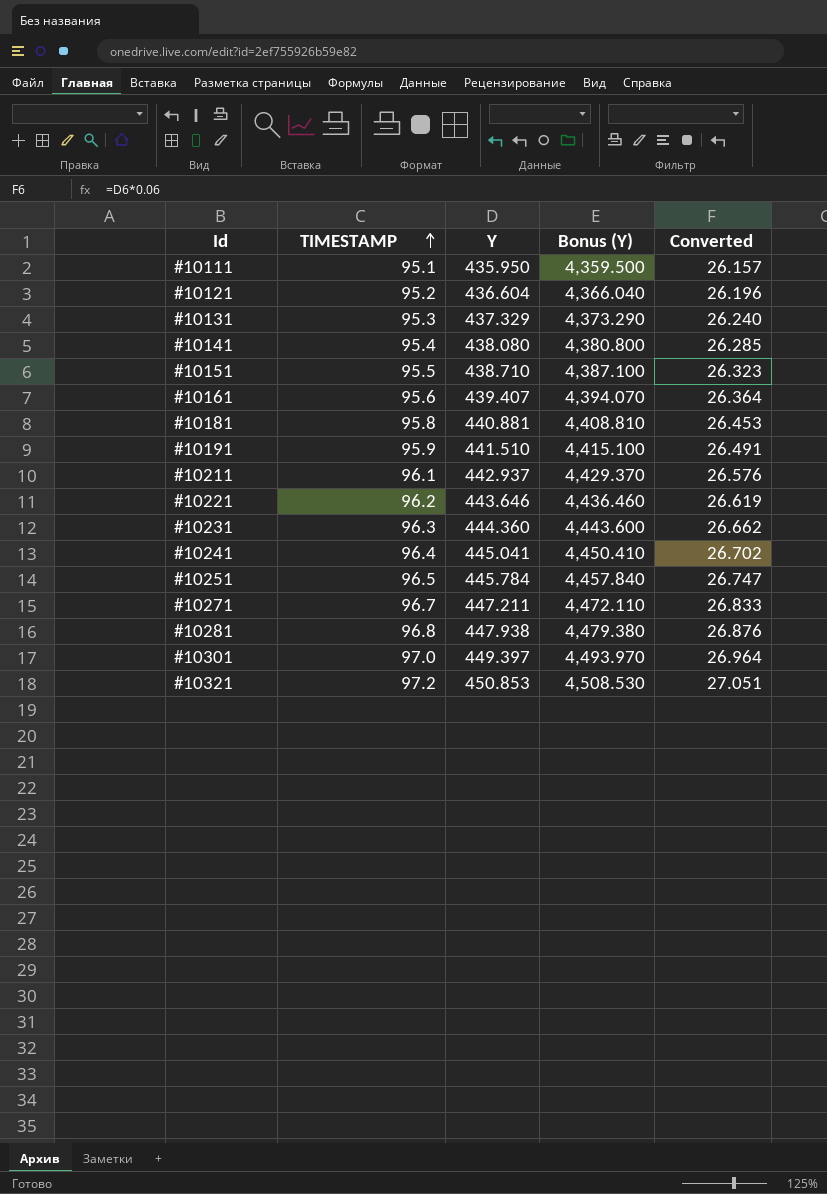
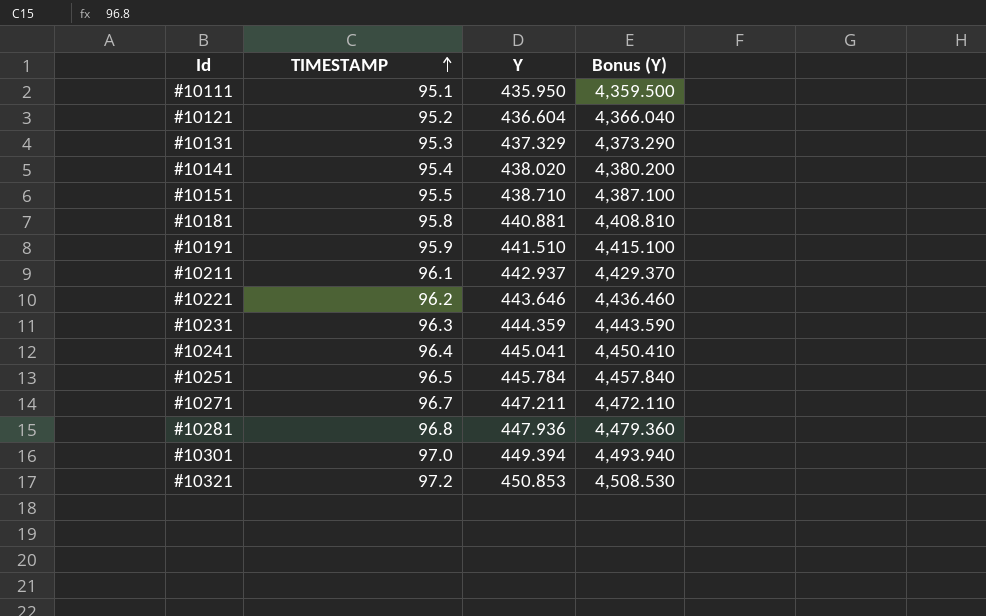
column Converted | formula: [Y] * 0.06 -> none
row #10161: 95.6 | 439.407 | 4,394.070 | 26.364 -> none
#10141 | Y: 438.080 -> 438.020
#10141 | Bonus (Y): 4,380.800 -> 4,380.200
#10231 | Y: 444.360 -> 444.359
#10231 | Bonus (Y): 4,443.600 -> 4,443.590
#10281 | Y: 447.938 -> 447.936
#10281 | Bonus (Y): 4,479.380 -> 4,479.360
#10301 | Y: 449.397 -> 449.394
#10301 | Bonus (Y): 4,493.970 -> 4,493.940

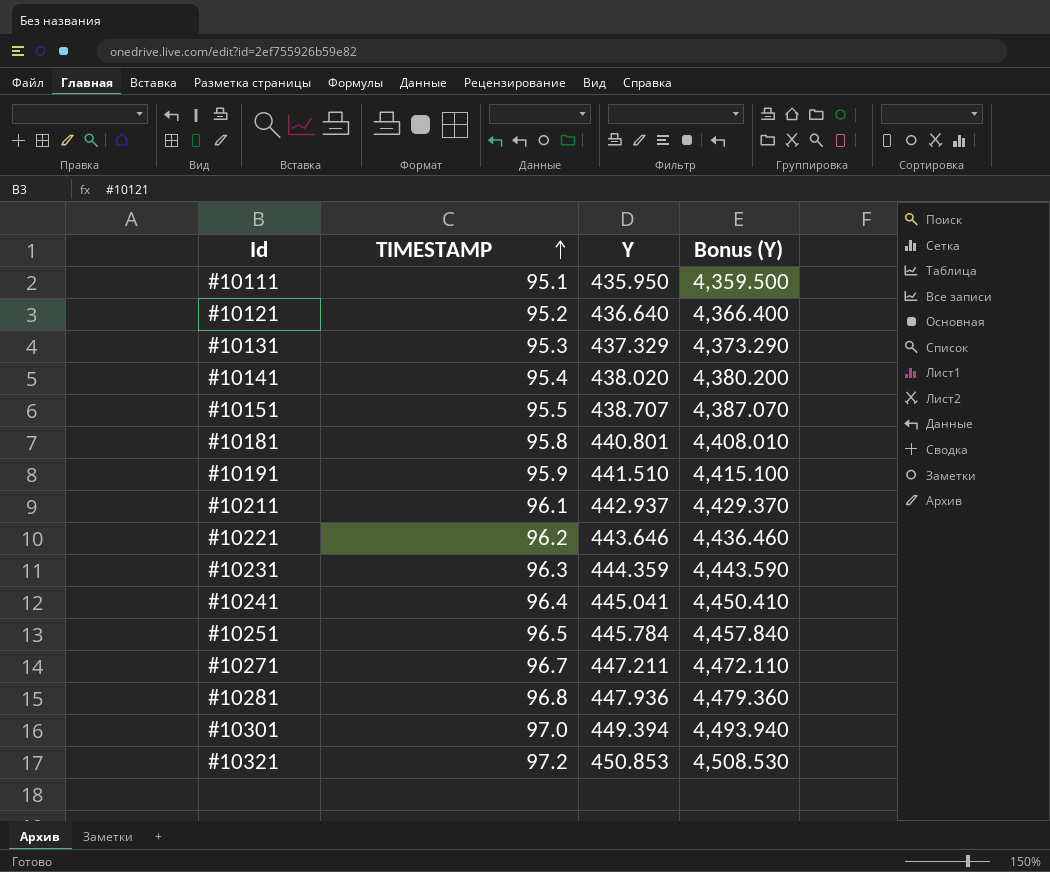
#10121 | Y: 436.604 -> 436.640
#10121 | Bonus (Y): 4,366.040 -> 4,366.400
#10151 | Y: 438.710 -> 438.707
#10151 | Bonus (Y): 4,387.100 -> 4,387.070
#10181 | Y: 440.881 -> 440.801
#10181 | Bonus (Y): 4,408.810 -> 4,408.010

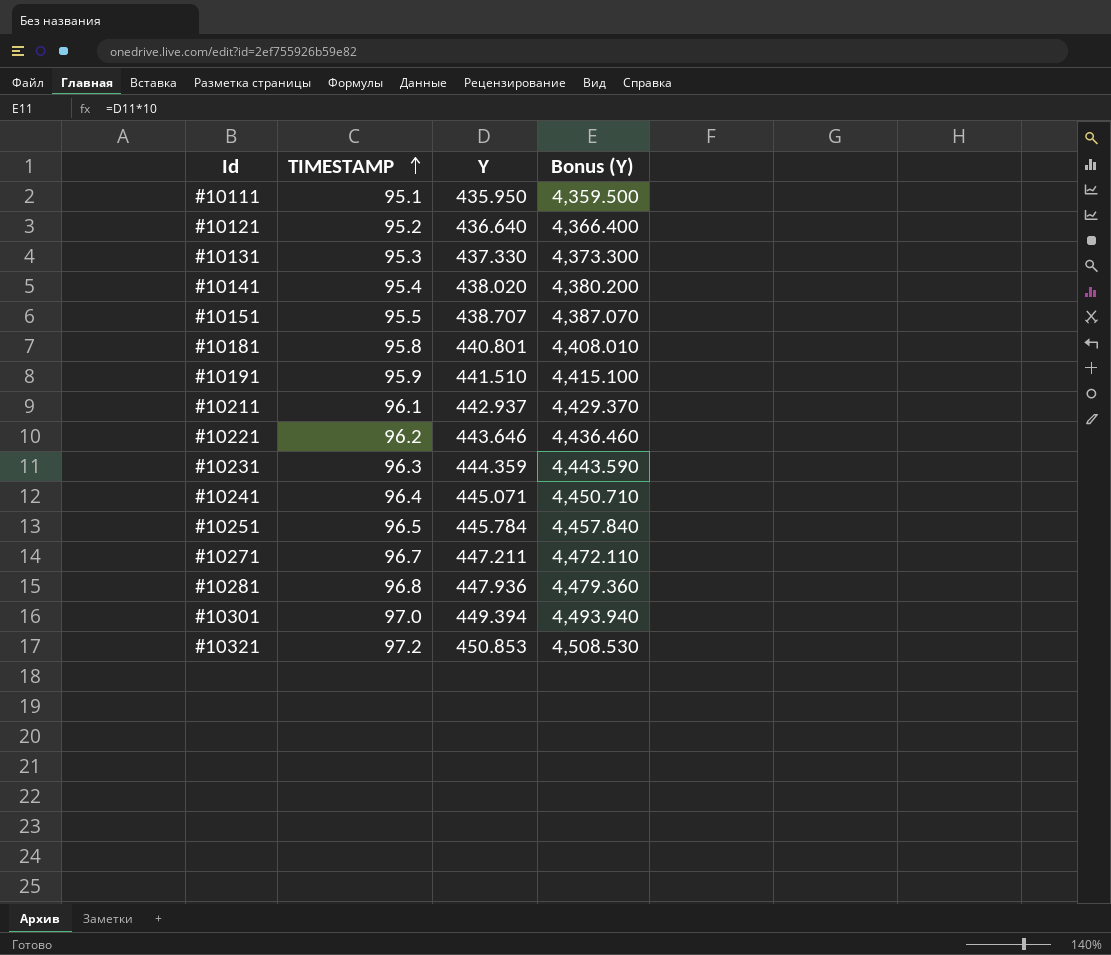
#10131 | Y: 437.329 -> 437.330
#10131 | Bonus (Y): 4,373.290 -> 4,373.300
#10241 | Y: 445.041 -> 445.071
#10241 | Bonus (Y): 4,450.410 -> 4,450.710

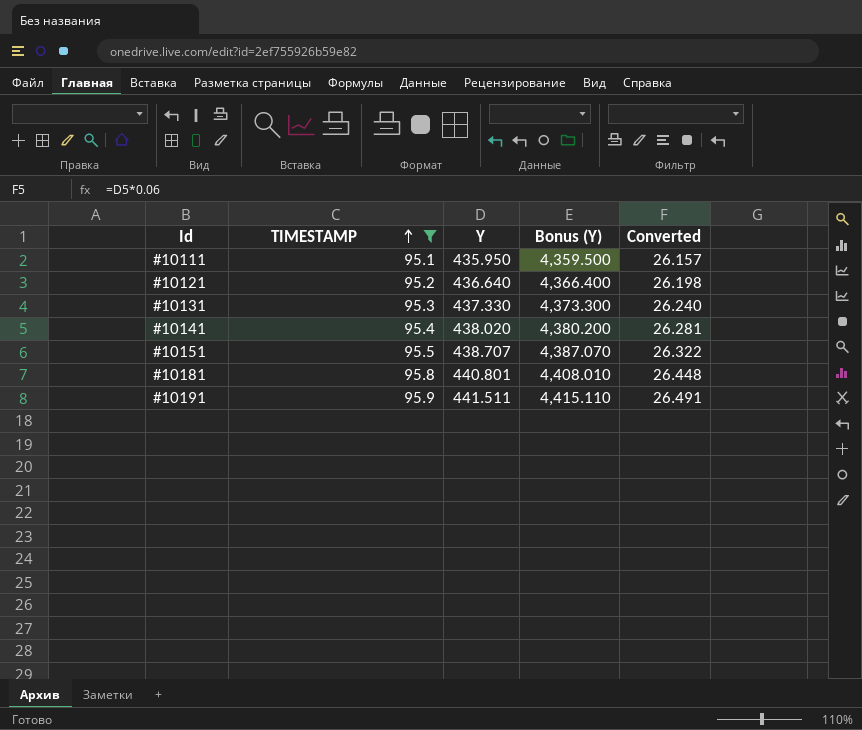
filter: none -> TIMESTAMP <= 95.9
column Converted | formula: none -> [Y] * 0.06
#10191 | Y: 441.510 -> 441.511
#10191 | Bonus (Y): 4,415.100 -> 4,415.110

